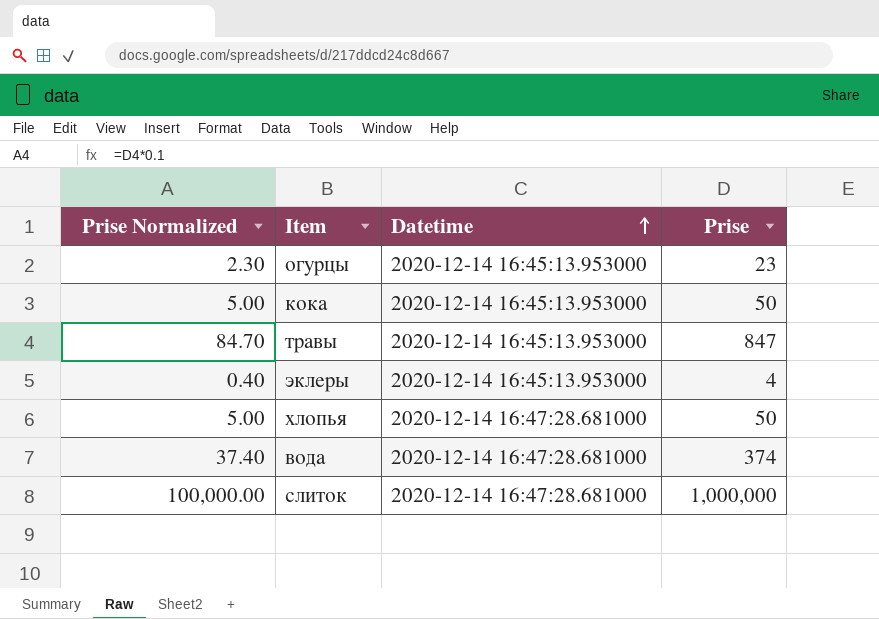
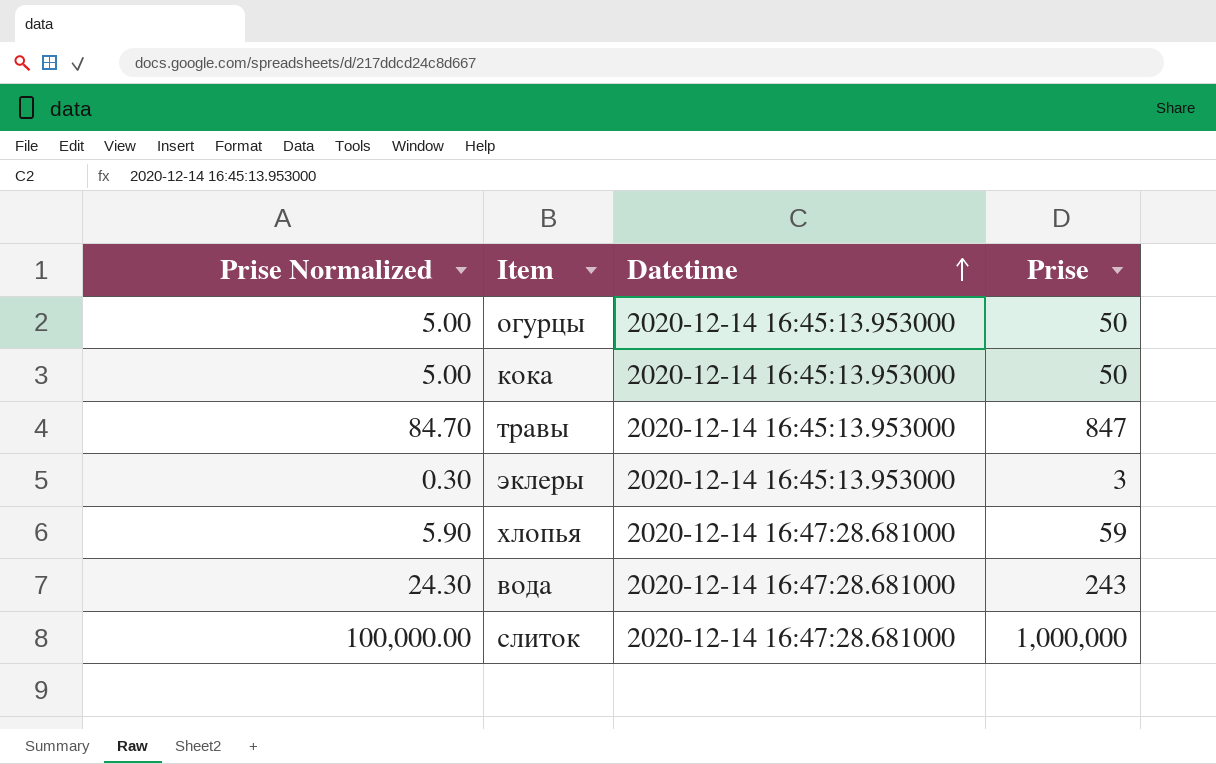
огурцы | Prise Normalized: 2.30 -> 5.00
огурцы | Prise: 23 -> 50
эклеры | Prise Normalized: 0.40 -> 0.30
эклеры | Prise: 4 -> 3
хлопья | Prise Normalized: 5.00 -> 5.90
хлопья | Prise: 50 -> 59
вода | Prise Normalized: 37.40 -> 24.30
вода | Prise: 374 -> 243

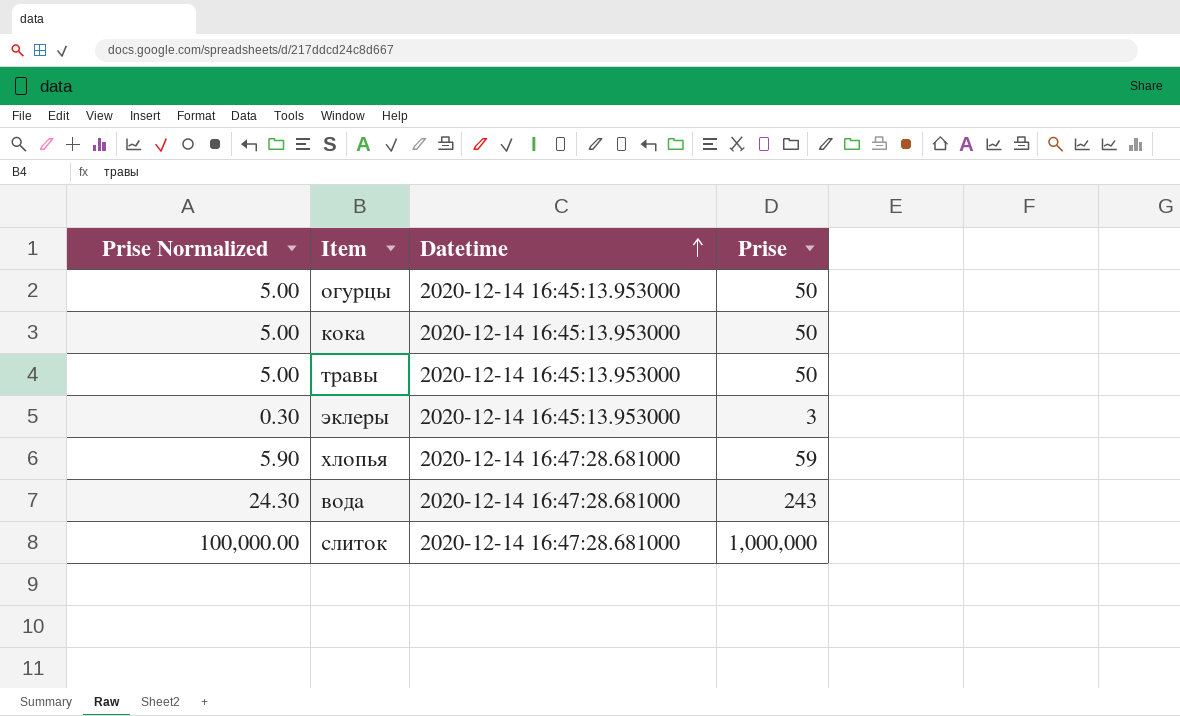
травы | Prise Normalized: 84.70 -> 5.00
травы | Prise: 847 -> 50

